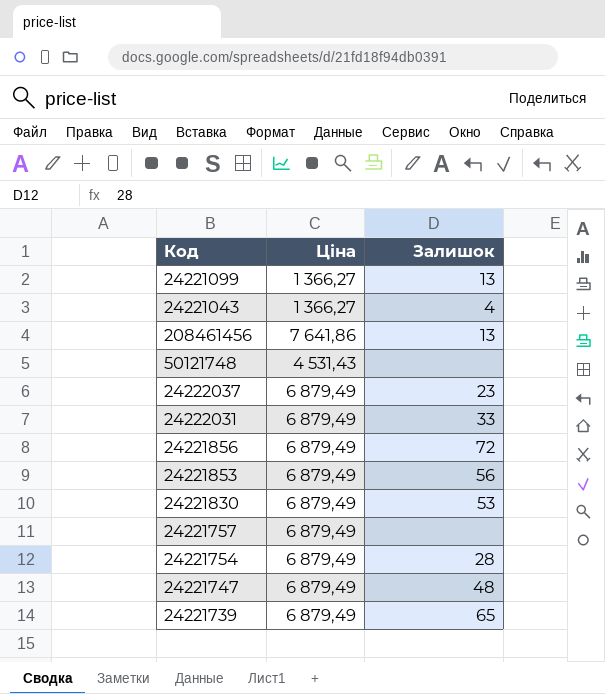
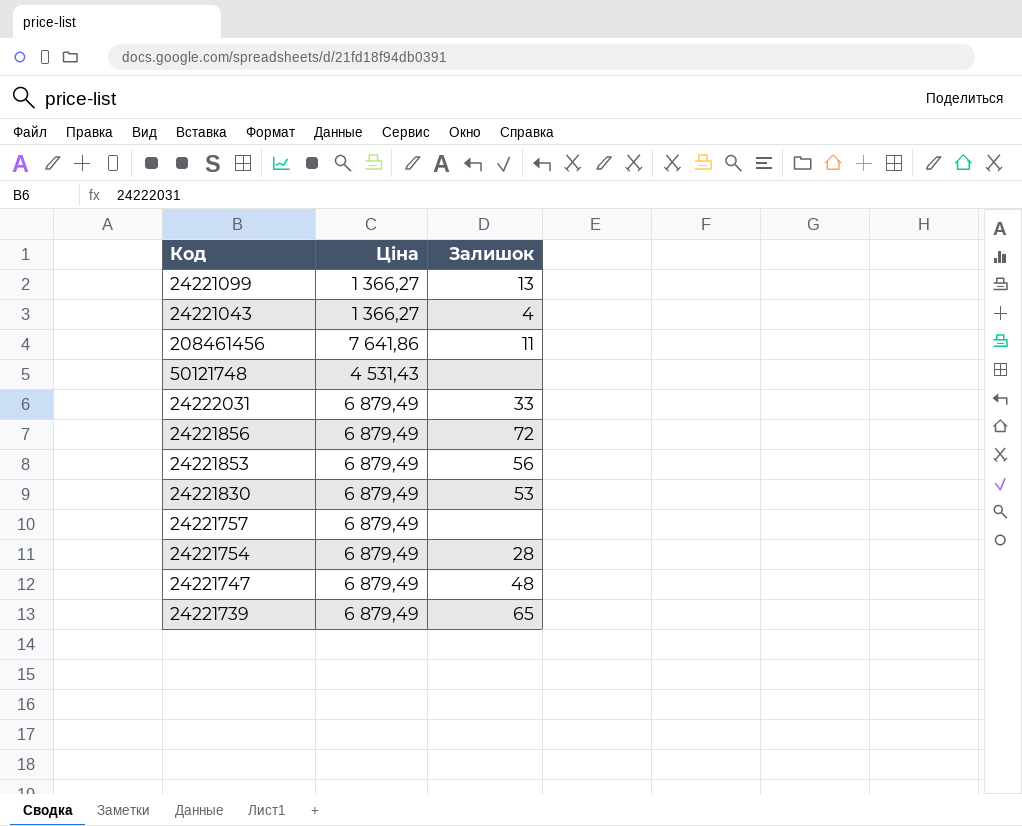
row 24222037: 6 879,49 | 23 -> none
208461456 | Залишок: 13 -> 11

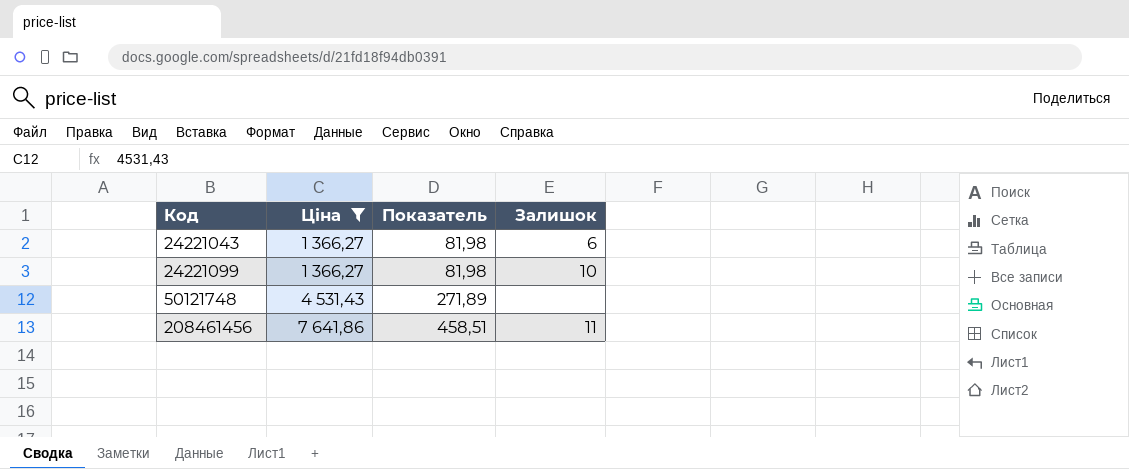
filter: none -> Ціна != 6 879,49
row order: none -> Код ascending
column Показатель | formula: none -> [Ціна] * 0,06
24221043 | Залишок: 4 -> 6
24221099 | Залишок: 13 -> 10

